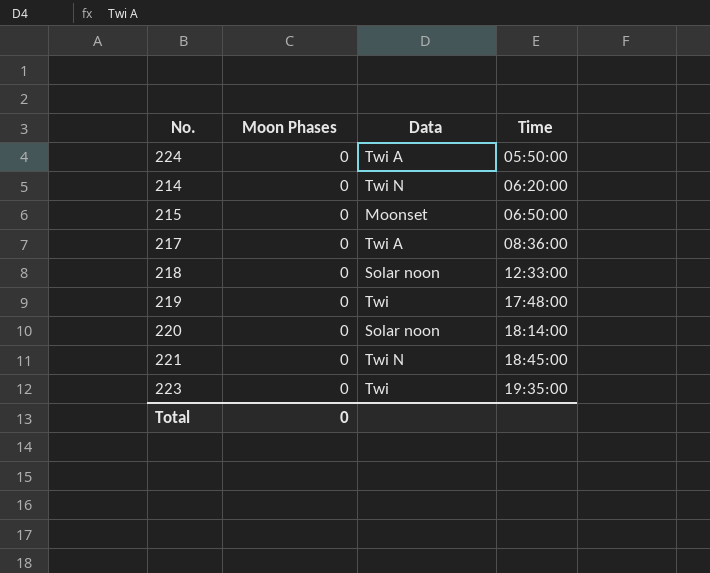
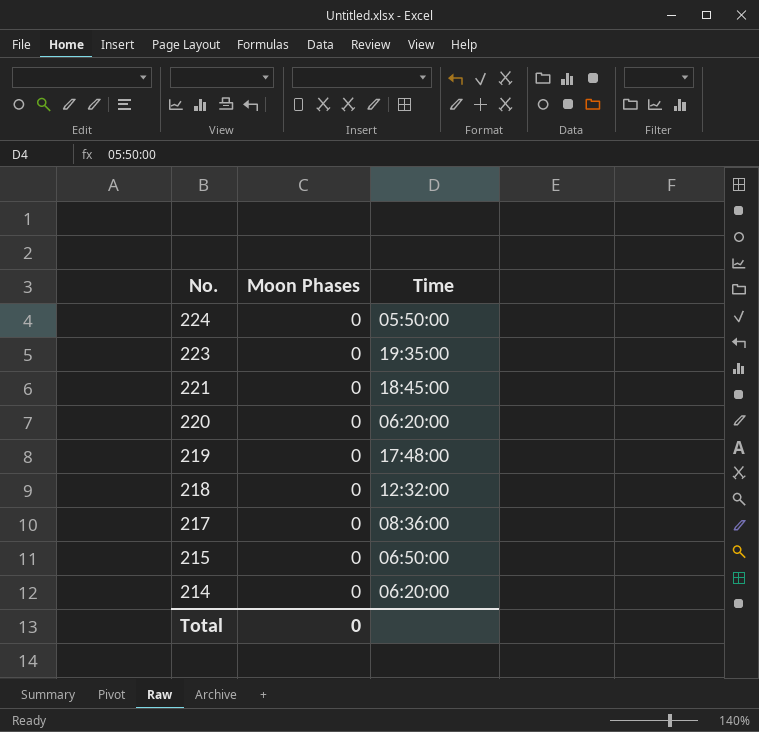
row order: Time ascending -> No. descending
column Data | position: 3 -> none
220 | Time: 18:14:00 -> 06:20:00
218 | Time: 12:33:00 -> 12:32:00

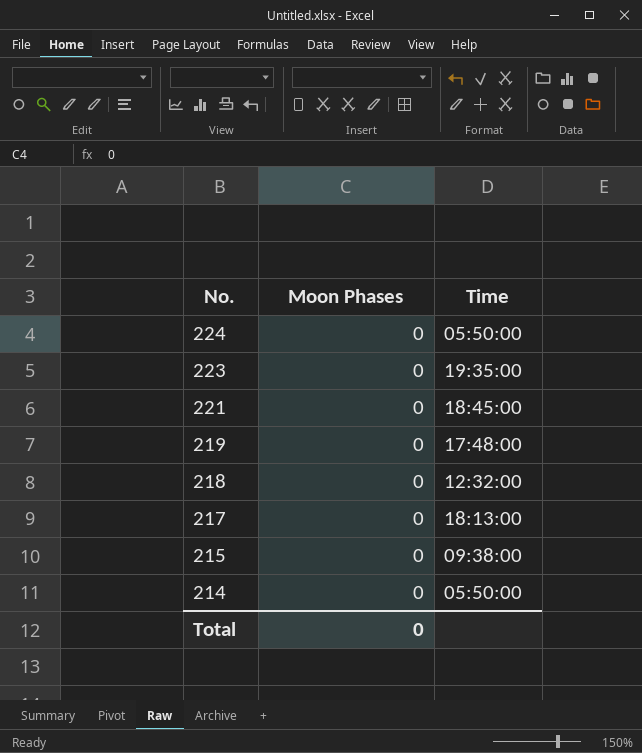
row 220: 0 | 06:20:00 -> none
217 | Time: 08:36:00 -> 18:13:00
215 | Time: 06:50:00 -> 09:38:00
214 | Time: 06:20:00 -> 05:50:00

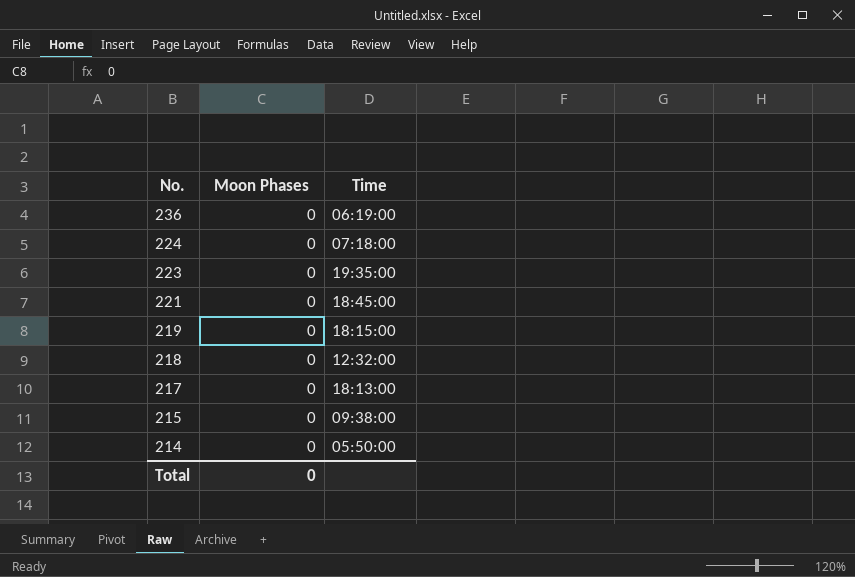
row 236: none -> 0 | 06:19:00
224 | Time: 05:50:00 -> 07:18:00
219 | Time: 17:48:00 -> 18:15:00

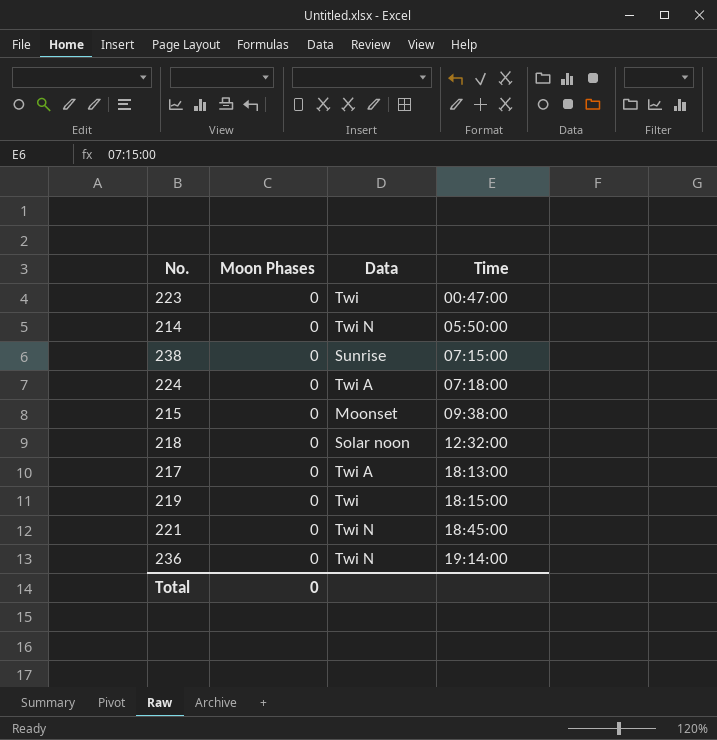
row order: No. descending -> Time ascending
column Data | position: none -> 3
223 | Time: 19:35:00 -> 00:47:00
row 238: none -> 0 | Sunrise | 07:15:00
236 | Time: 06:19:00 -> 19:14:00

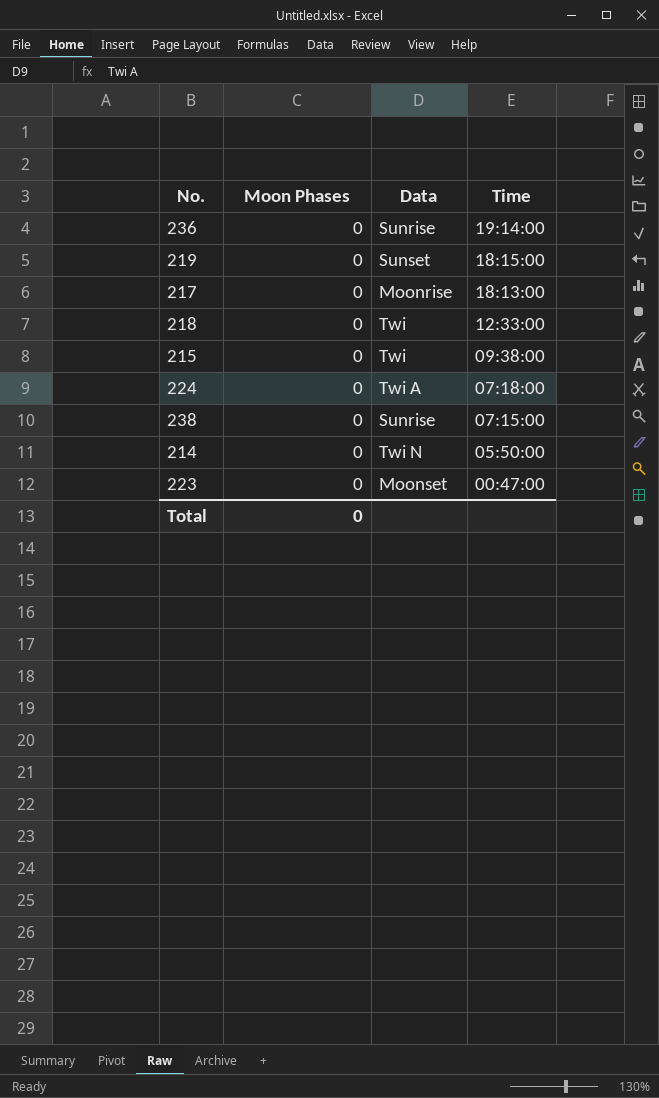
row order: Time ascending -> Time descending
row 221: 0 | Twi N | 18:45:00 -> none
236 | Data: Twi N -> Sunrise
219 | Data: Twi -> Sunset
217 | Data: Twi A -> Moonrise
218 | Data: Solar noon -> Twi
218 | Time: 12:32:00 -> 12:33:00
215 | Data: Moonset -> Twi
223 | Data: Twi -> Moonset

